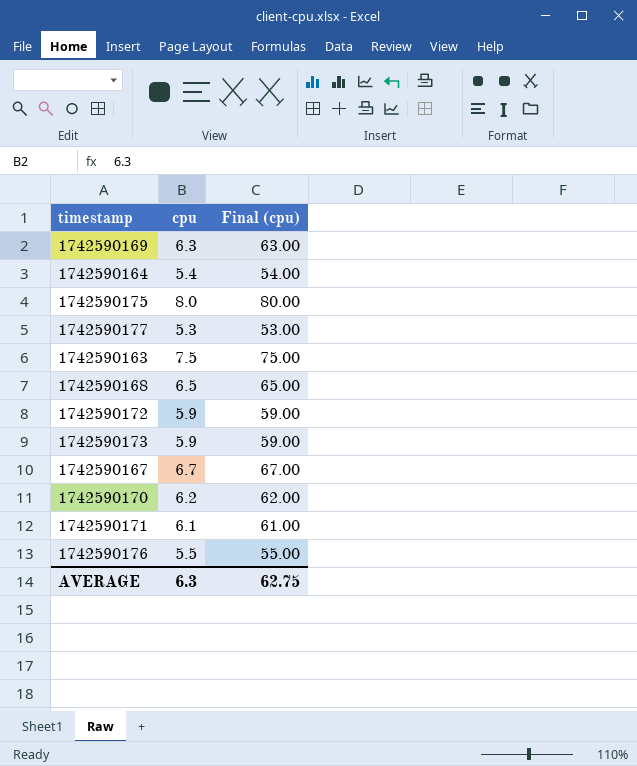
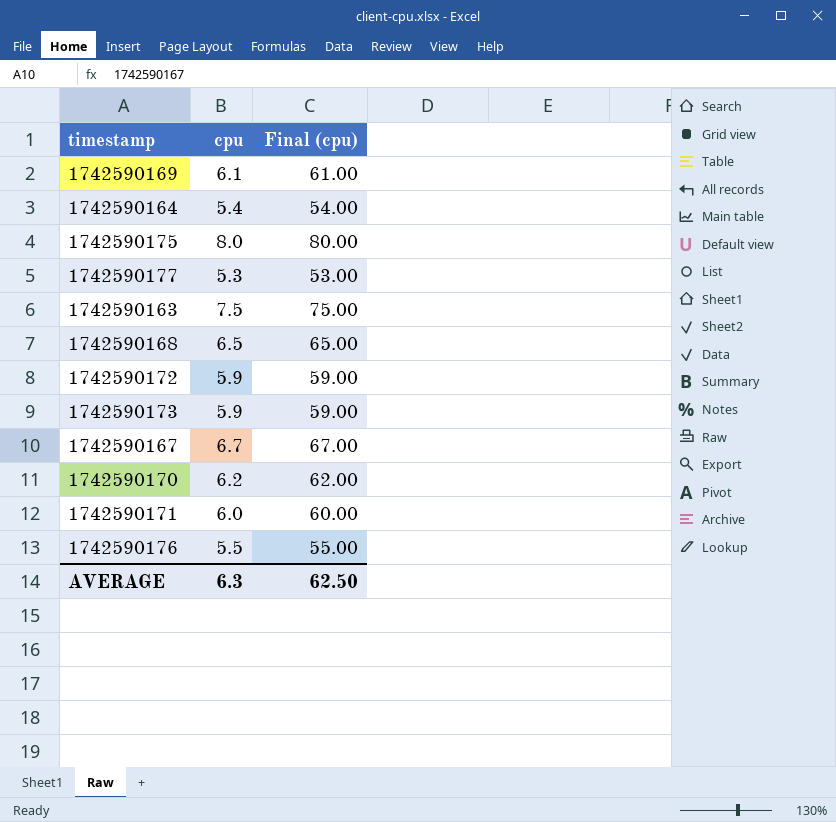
1742590169 | cpu: 6.3 -> 6.1
1742590169 | Final (cpu): 63.00 -> 61.00
1742590171 | cpu: 6.1 -> 6.0
1742590171 | Final (cpu): 61.00 -> 60.00
AVERAGE | Final (cpu): 62.75 -> 62.50

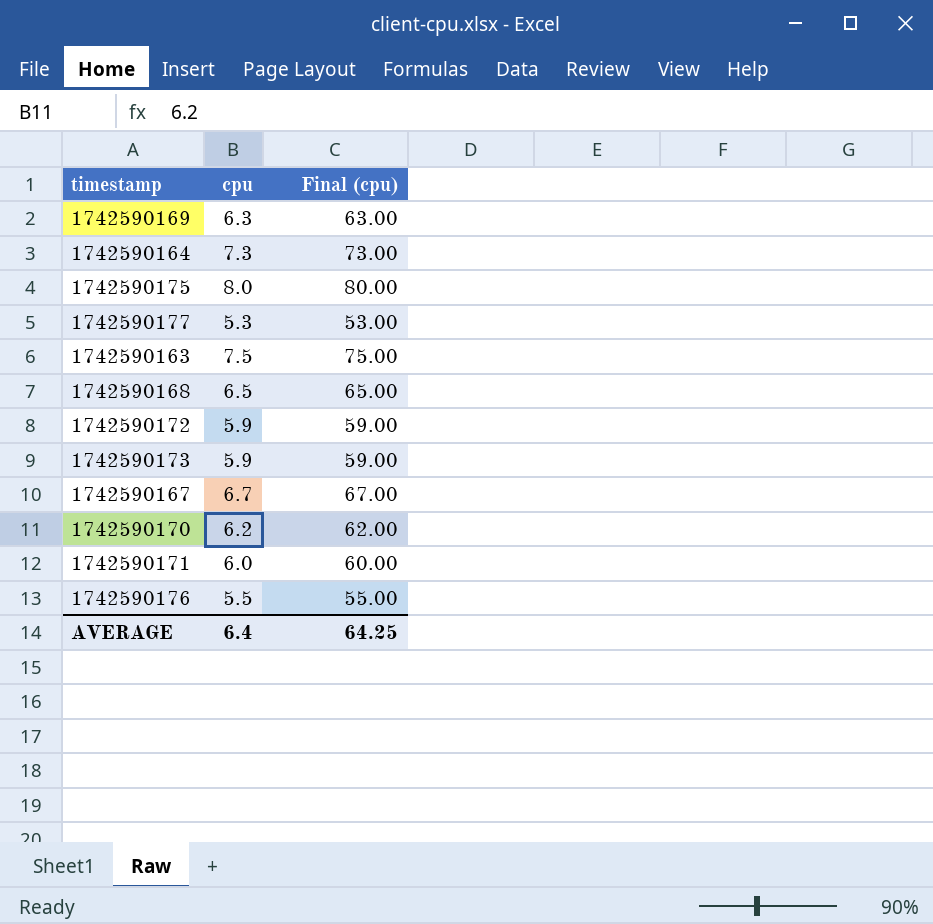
1742590169 | cpu: 6.1 -> 6.3
1742590169 | Final (cpu): 61.00 -> 63.00
1742590164 | cpu: 5.4 -> 7.3
1742590164 | Final (cpu): 54.00 -> 73.00
AVERAGE | cpu: 6.3 -> 6.4
AVERAGE | Final (cpu): 62.50 -> 64.25

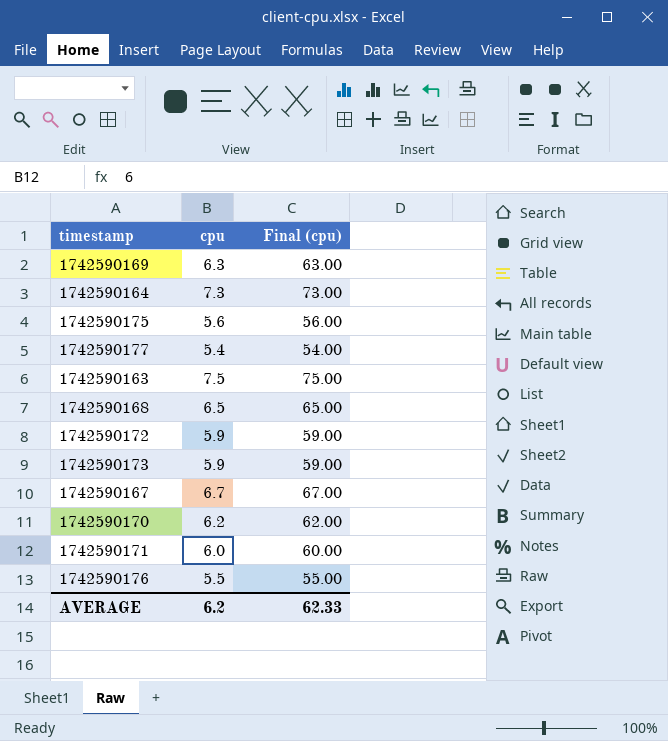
1742590175 | cpu: 8.0 -> 5.6
1742590175 | Final (cpu): 80.00 -> 56.00
1742590177 | cpu: 5.3 -> 5.4
1742590177 | Final (cpu): 53.00 -> 54.00
AVERAGE | cpu: 6.4 -> 6.2
AVERAGE | Final (cpu): 64.25 -> 62.33

